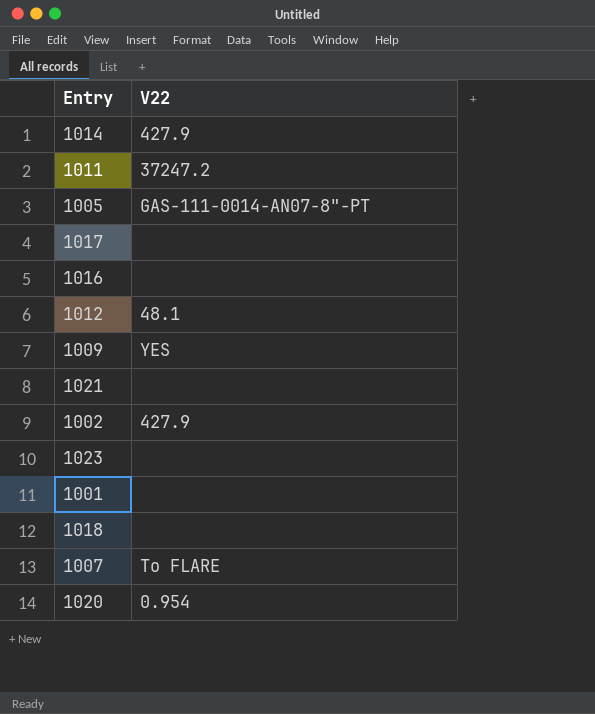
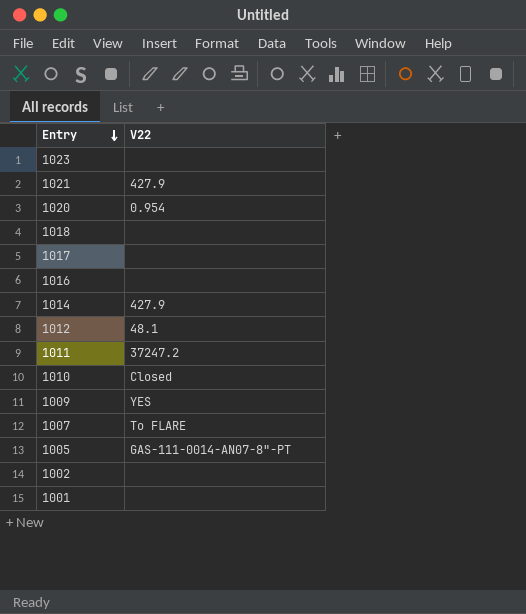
row order: none -> Entry descending
1021 | V22: none -> 427.9
row 1010: none -> Closed
1002 | V22: 427.9 -> none

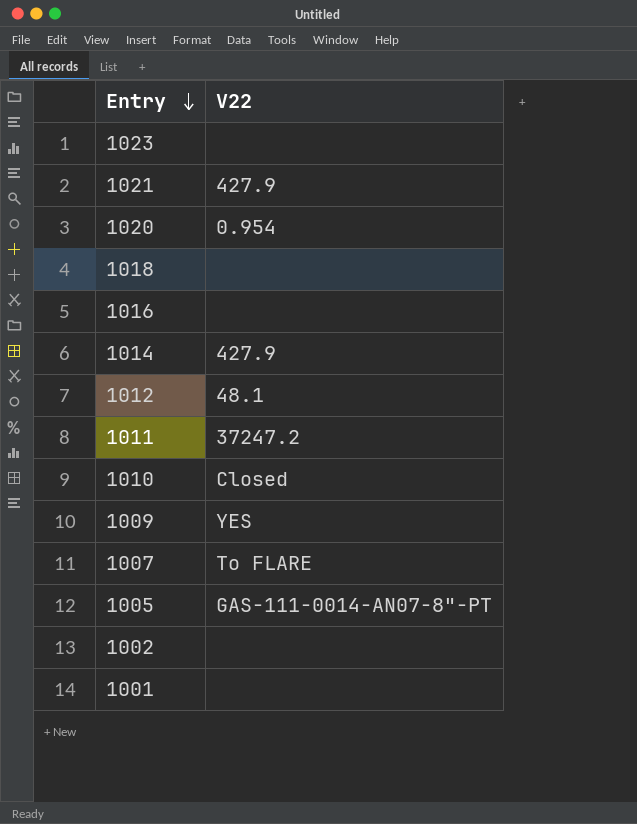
row 1017: none -> none

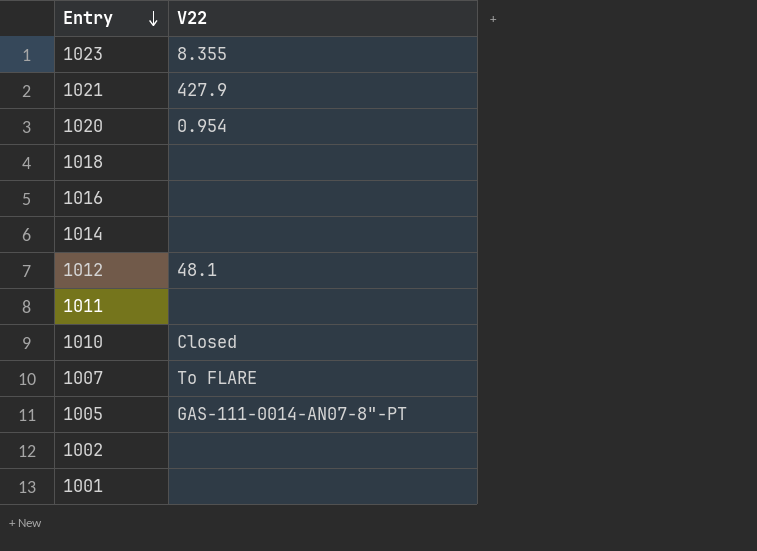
row 1009: YES -> none
1023 | V22: none -> 8.355
1014 | V22: 427.9 -> none
1011 | V22: 37247.2 -> none

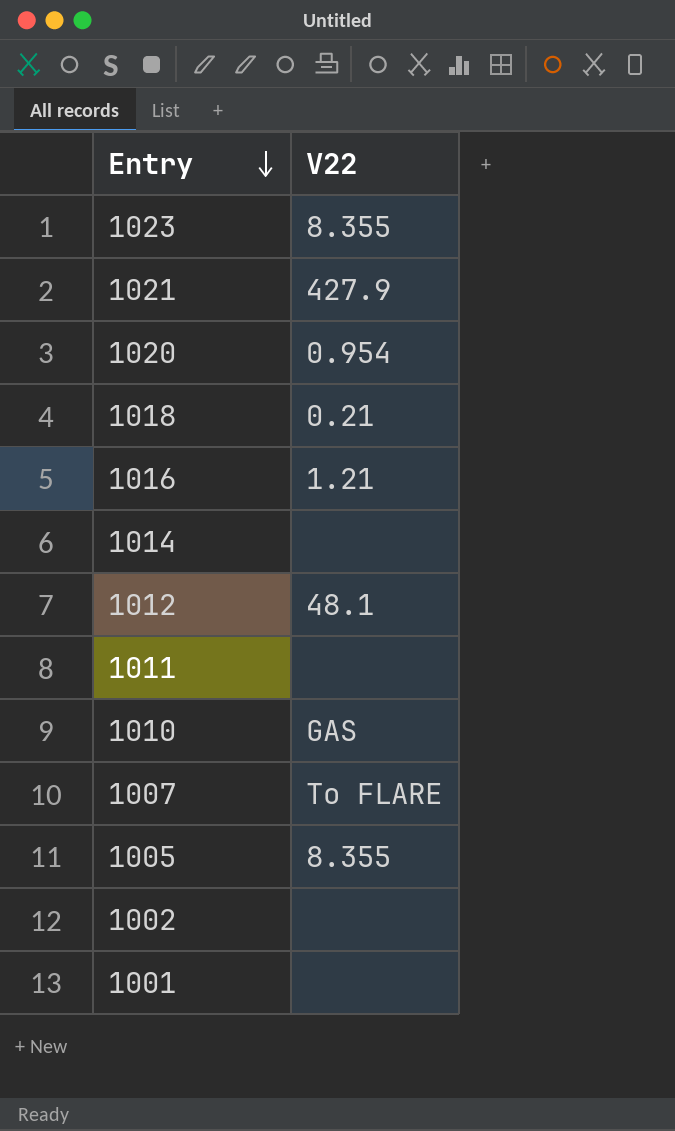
1018 | V22: none -> 0.21
1016 | V22: none -> 1.21
1010 | V22: Closed -> GAS
1005 | V22: GAS-111-0014-AN07-8"-PT -> 8.355

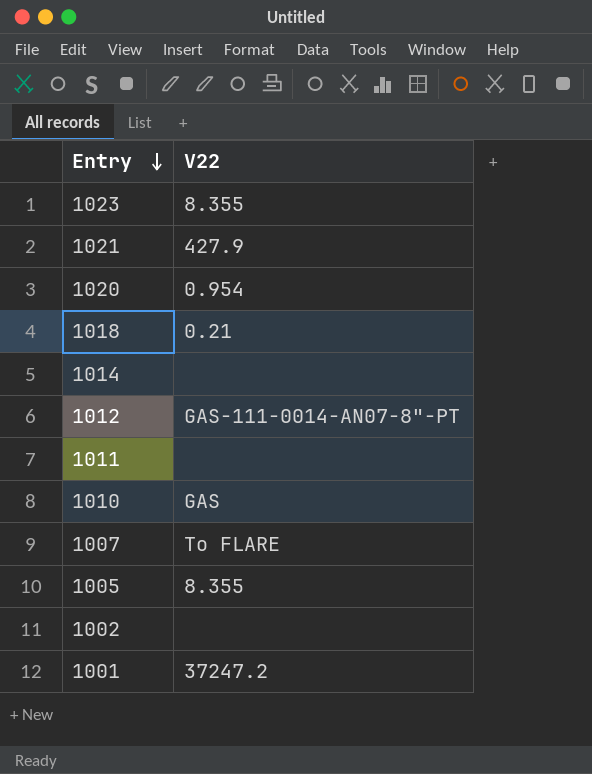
row 1016: 1.21 -> none
1012 | V22: 48.1 -> GAS-111-0014-AN07-8"-PT
1001 | V22: none -> 37247.2

